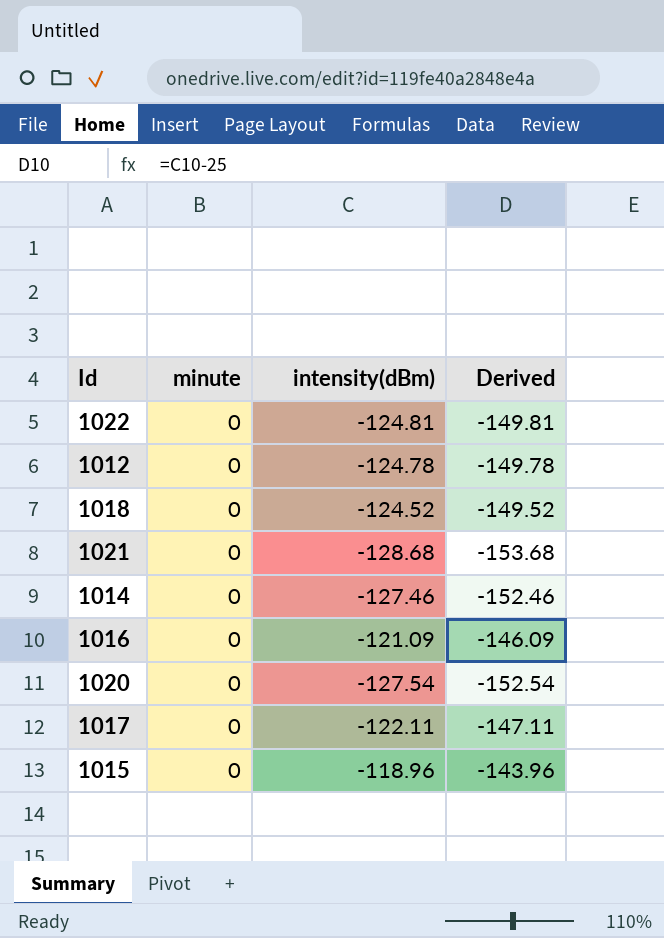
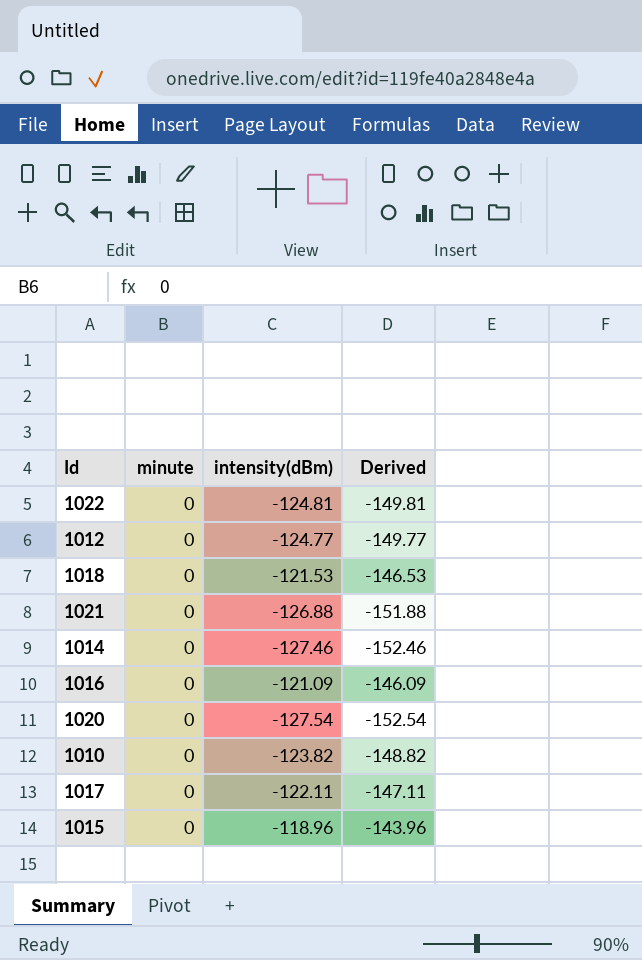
1012 | intensity(dBm): -124.78 -> -124.77
1012 | Derived: -149.78 -> -149.77
1018 | intensity(dBm): -124.52 -> -121.53
1018 | Derived: -149.52 -> -146.53
1021 | intensity(dBm): -128.68 -> -126.88
1021 | Derived: -153.68 -> -151.88
row 1010: none -> 0 | -123.82 | -148.82

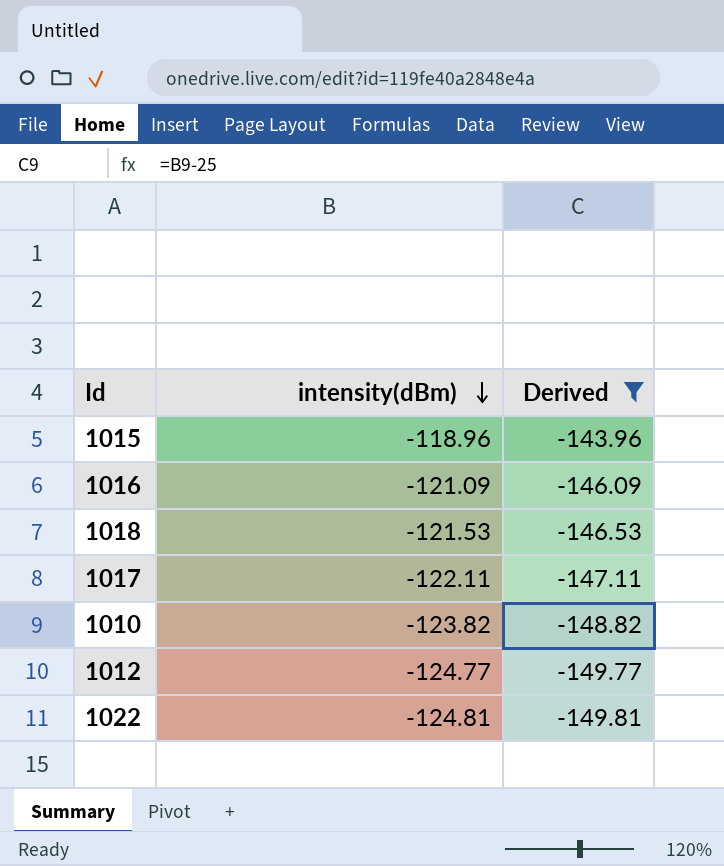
filter: none -> Derived >= -149.81
row order: none -> intensity(dBm) descending
column minute | position: 2 -> none

